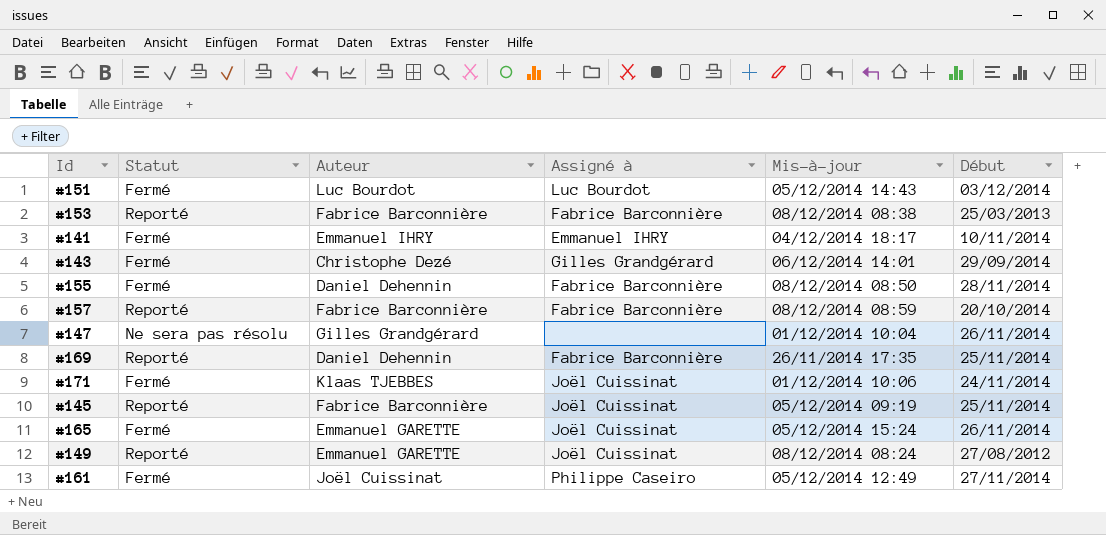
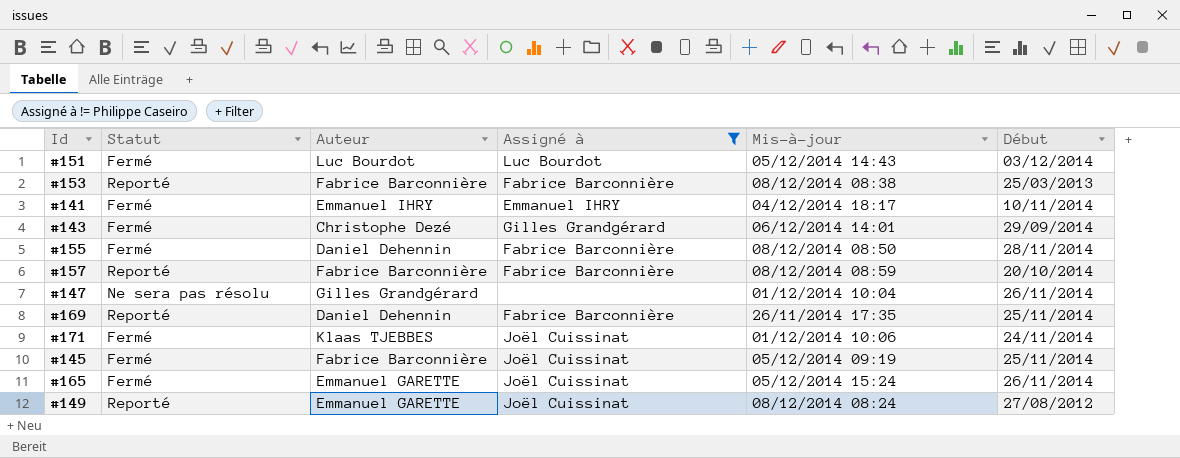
filter: none -> Assigné à != Philippe Caseiro
#145 | Statut: Reporté -> Fermé

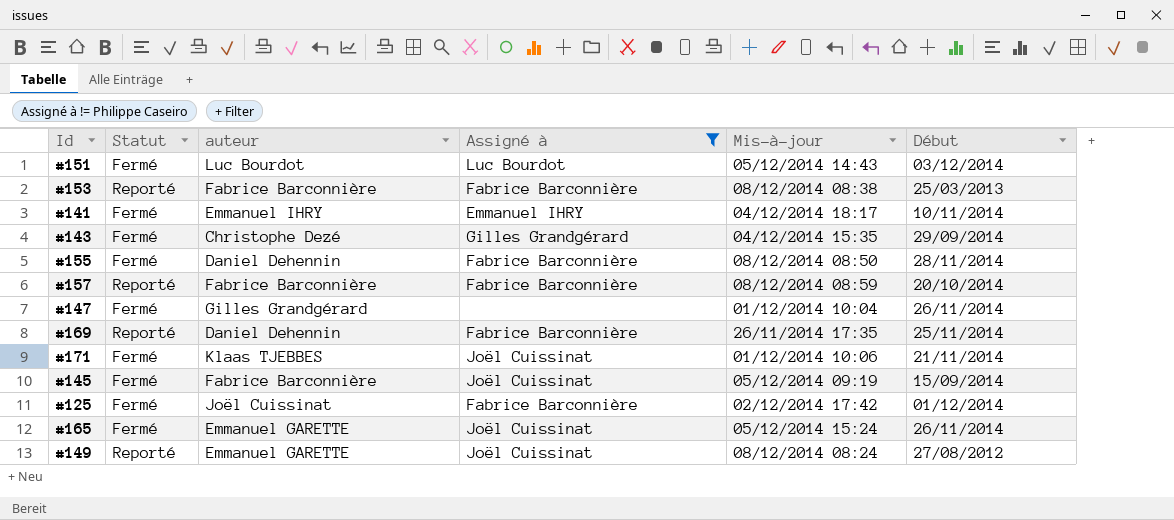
column name: Auteur -> auteur
#143 | Mis-à-jour: 06/12/2014 14:01 -> 04/12/2014 15:35
#147 | Statut: Ne sera pas résolu -> Fermé
#171 | Début: 24/11/2014 -> 21/11/2014
#145 | Début: 25/11/2014 -> 15/09/2014
row #125: none -> Fermé | Joël Cuissinat | Fabrice Barconnière | 02/12/2014 17:42 | 01/12/2014

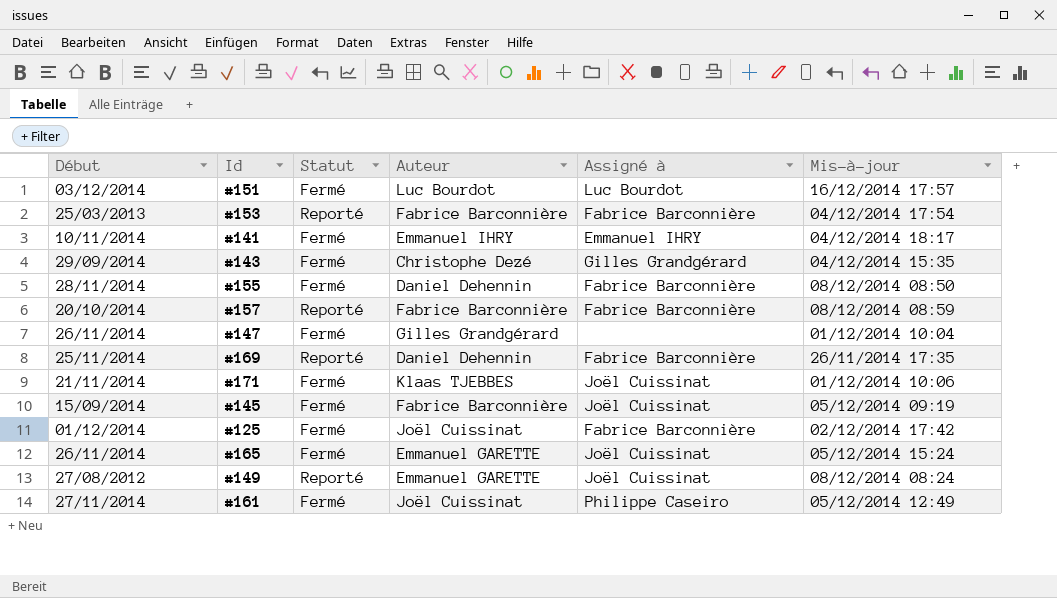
filter: Assigné à != Philippe Caseiro -> none
column Début | position: 6 -> 1
column name: auteur -> Auteur
#151 | Mis-à-jour: 05/12/2014 14:43 -> 16/12/2014 17:57
#153 | Mis-à-jour: 08/12/2014 08:38 -> 04/12/2014 17:54

